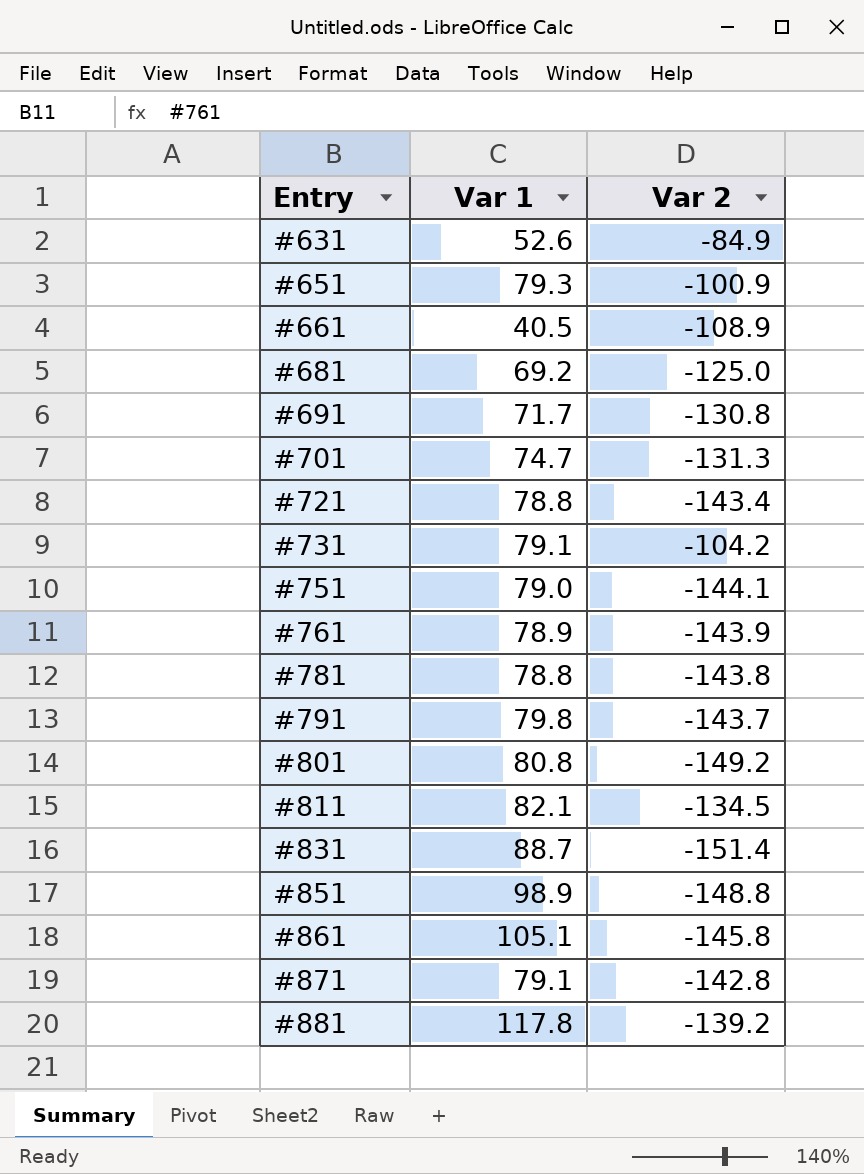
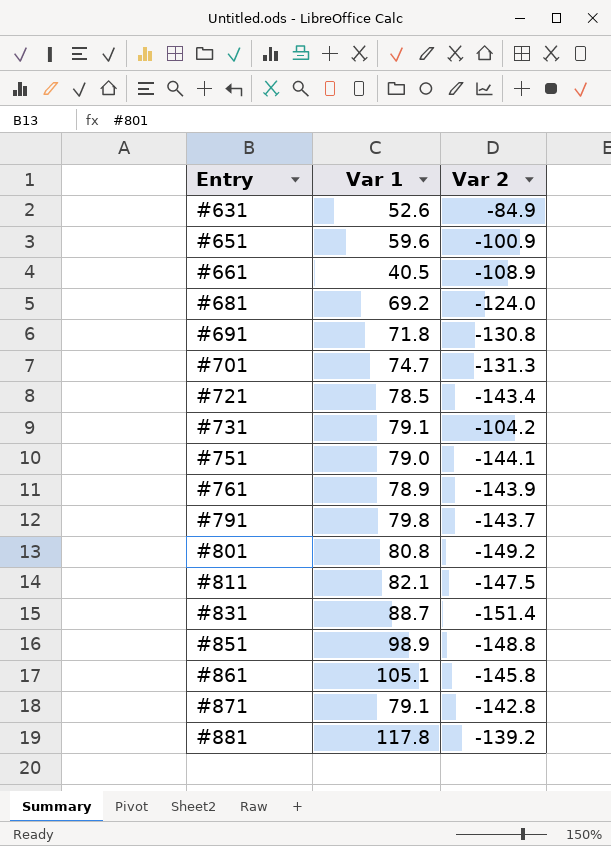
row #781: 78.8 | -143.8 -> none
#651 | Var 1: 79.3 -> 59.6
#681 | Var 2: -125.0 -> -124.0
#691 | Var 1: 71.7 -> 71.8
#721 | Var 1: 78.8 -> 78.5
#811 | Var 2: -134.5 -> -147.5

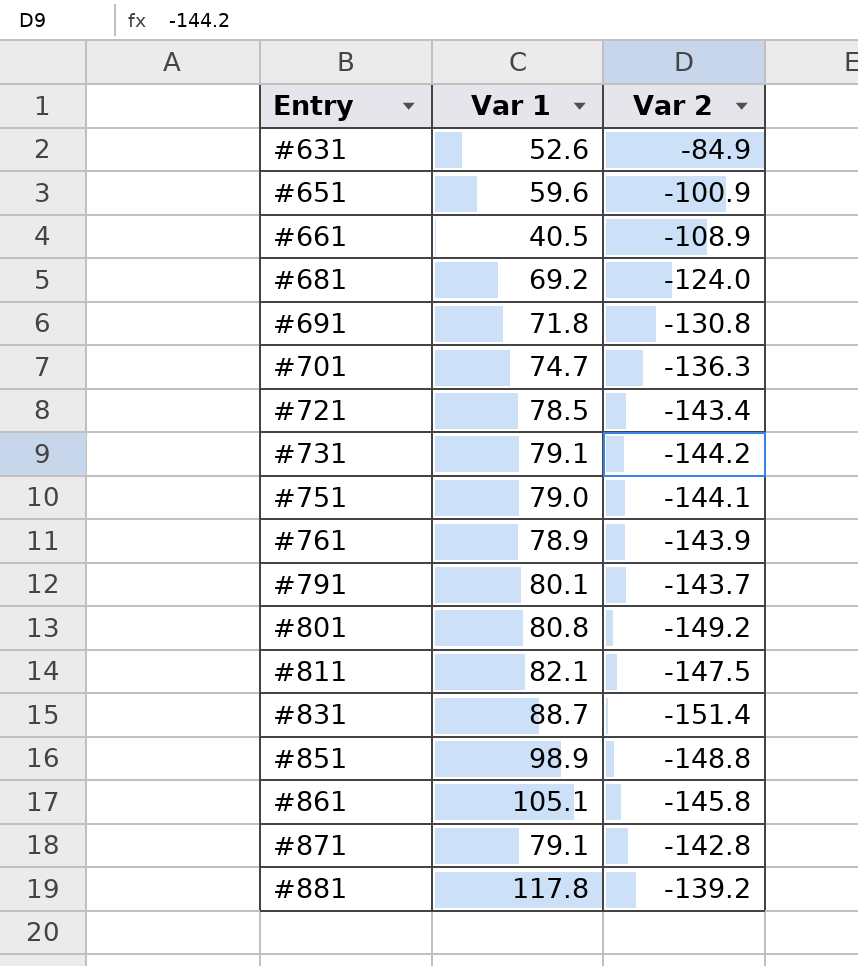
#701 | Var 2: -131.3 -> -136.3
#731 | Var 2: -104.2 -> -144.2
#791 | Var 1: 79.8 -> 80.1

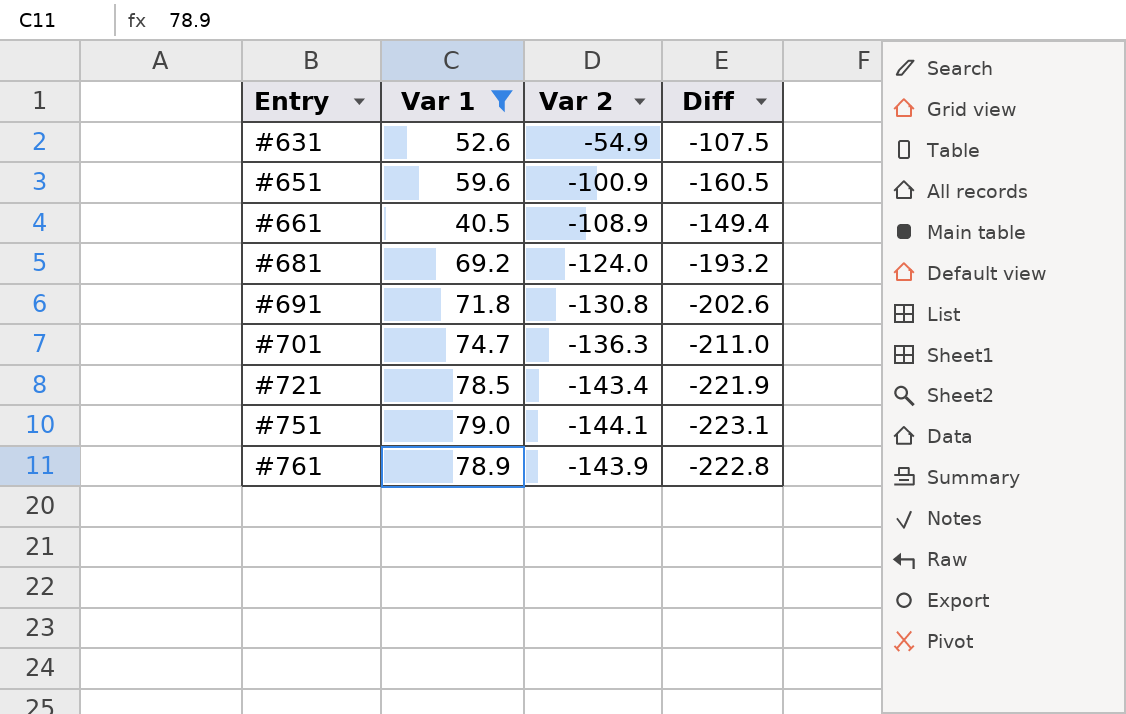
filter: none -> Var 1 <= 79.0
column Diff | formula: none -> [Var 2] - [Var 1]
#631 | Var 2: -84.9 -> -54.9

